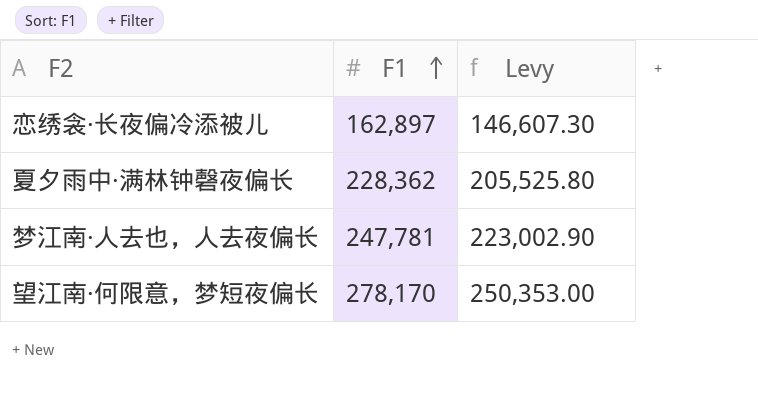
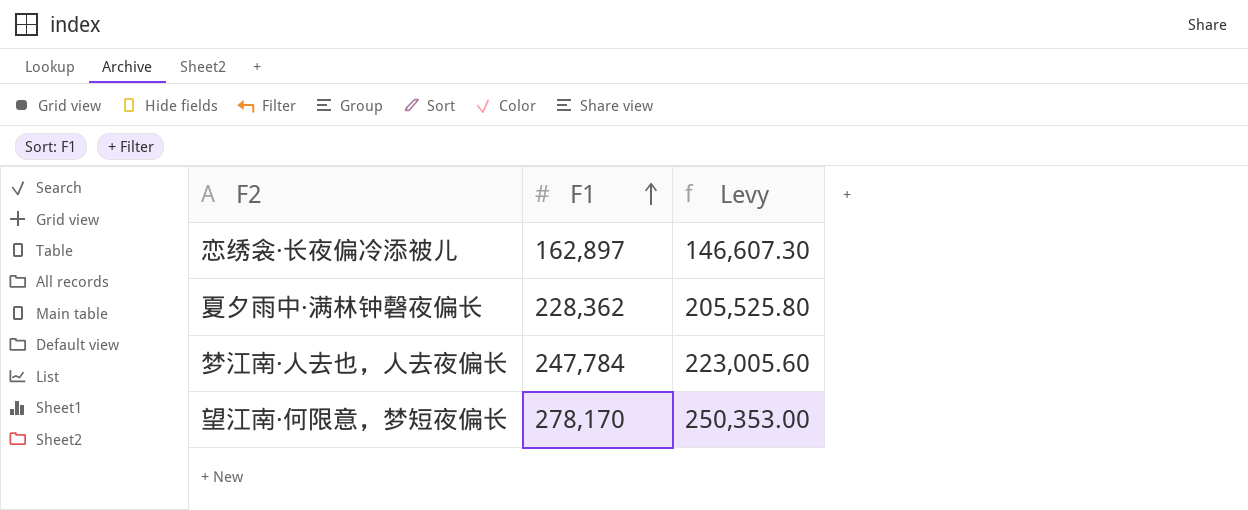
梦江南·人去也，人去夜偏长 | F1: 247,781 -> 247,784
梦江南·人去也，人去夜偏长 | Levy: 223,002.90 -> 223,005.60

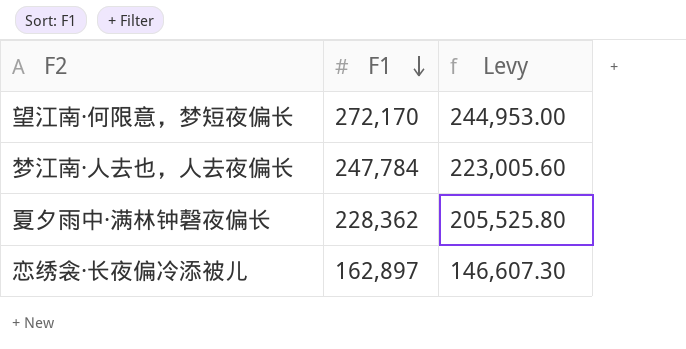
row order: F1 ascending -> F1 descending
望江南·何限意，梦短夜偏长 | F1: 278,170 -> 272,170
望江南·何限意，梦短夜偏长 | Levy: 250,353.00 -> 244,953.00

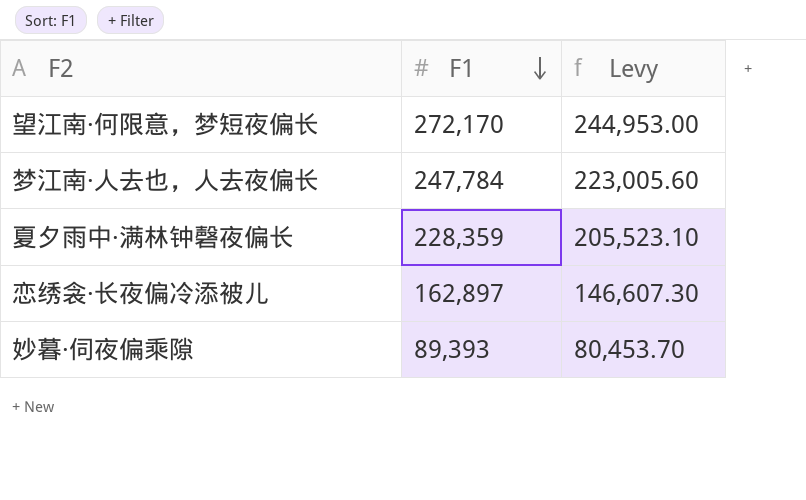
夏夕雨中·满林钟磬夜偏长 | F1: 228,362 -> 228,359
夏夕雨中·满林钟磬夜偏长 | Levy: 205,525.80 -> 205,523.10
row 妙暮·伺夜偏乘隙: none -> 89,393 | 80,453.70

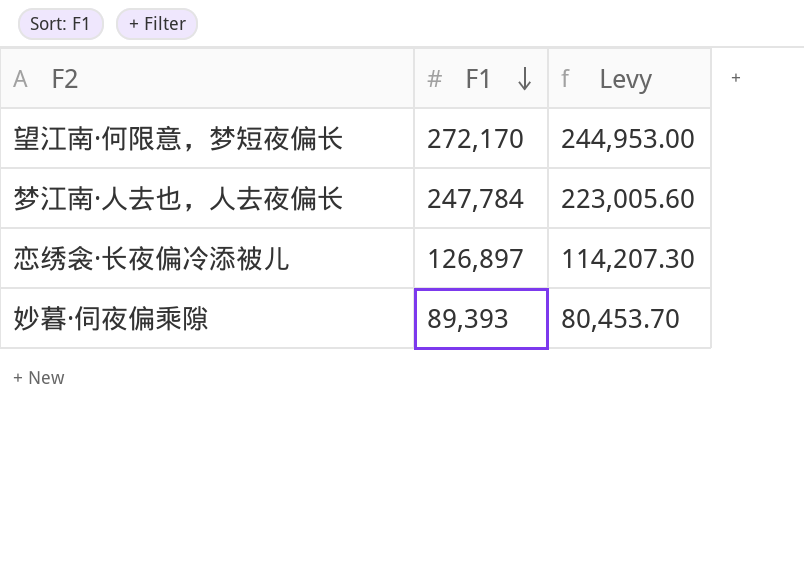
row 夏夕雨中·满林钟磬夜偏长: 228,359 | 205,523.10 -> none
恋绣衾·长夜偏冷添被儿 | F1: 162,897 -> 126,897
恋绣衾·长夜偏冷添被儿 | Levy: 146,607.30 -> 114,207.30

